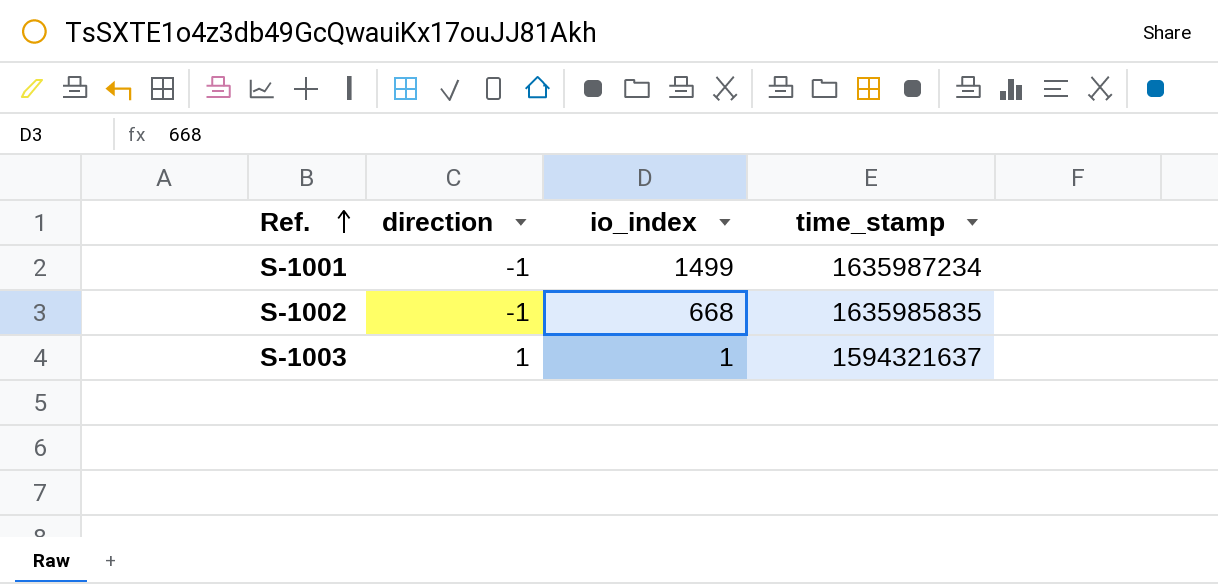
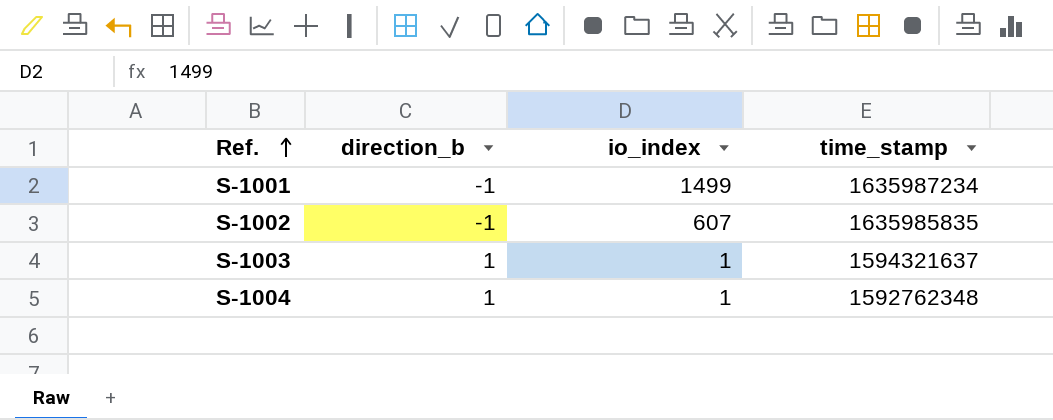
column name: direction -> direction_b
S-1002 | io_index: 668 -> 607
row S-1004: none -> 1 | 1 | 1592762348

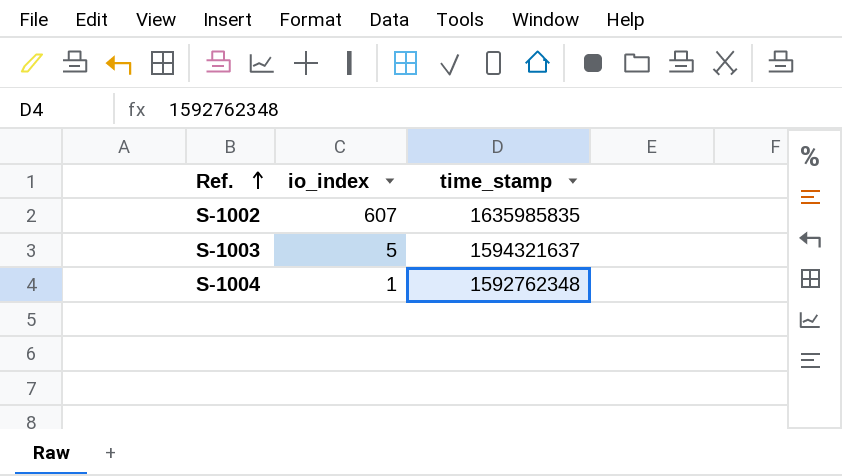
column direction_b | position: 2 -> none
row S-1001: -1 | 1499 | 1635987234 -> none
S-1003 | io_index: 1 -> 5

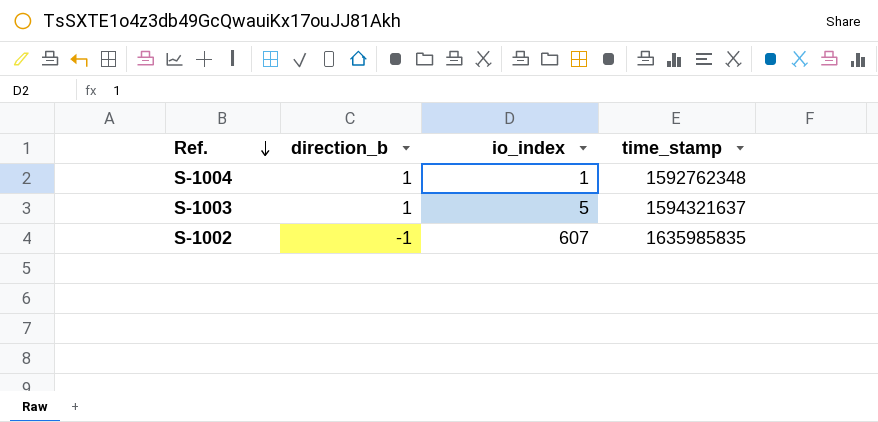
row order: Ref. ascending -> Ref. descending
column direction_b | position: none -> 2

